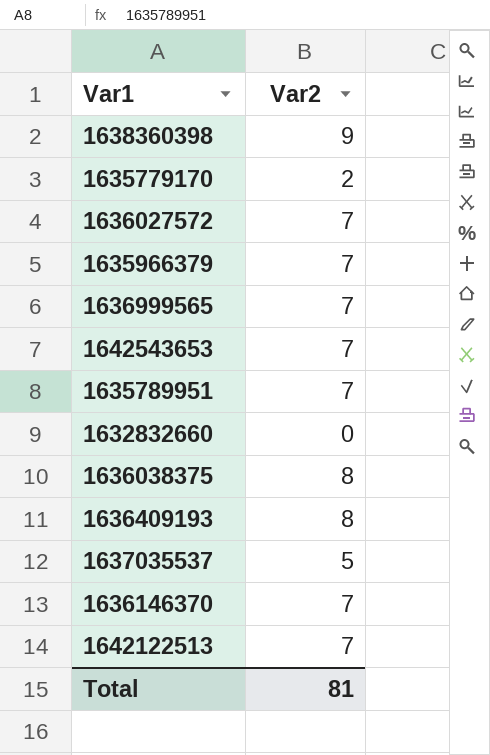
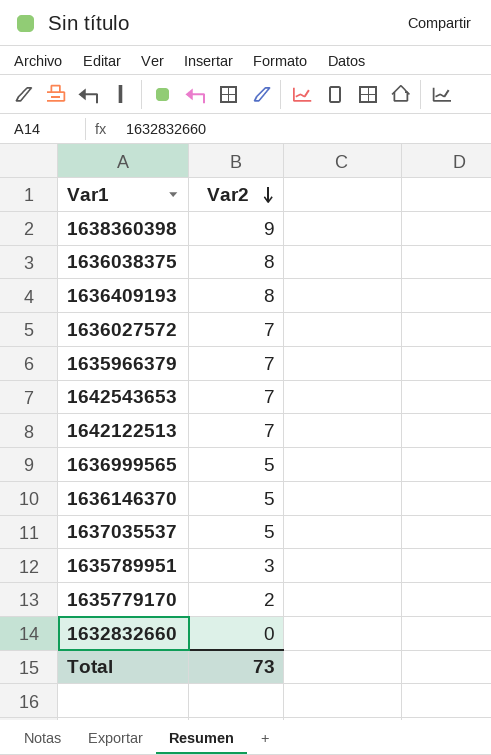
row order: none -> Var2 descending
1636999565 | Var2: 7 -> 5
1636146370 | Var2: 7 -> 5
1635789951 | Var2: 7 -> 3
Total | Var2: 81 -> 73

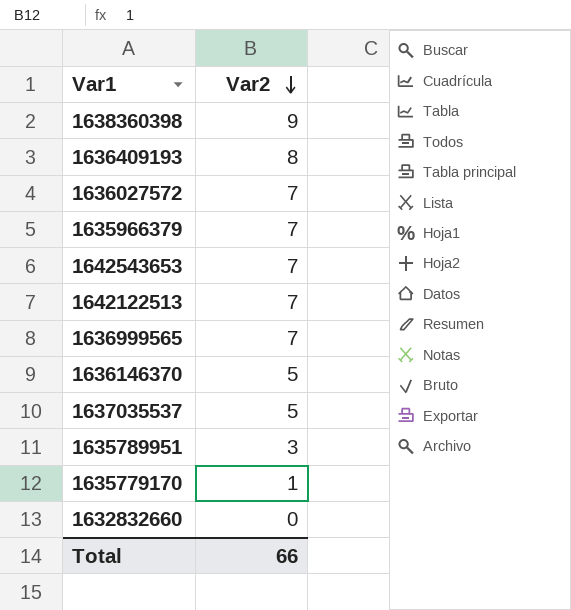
row 1636038375: 8 -> none
1636999565 | Var2: 5 -> 7
1635779170 | Var2: 2 -> 1
Total | Var2: 73 -> 66

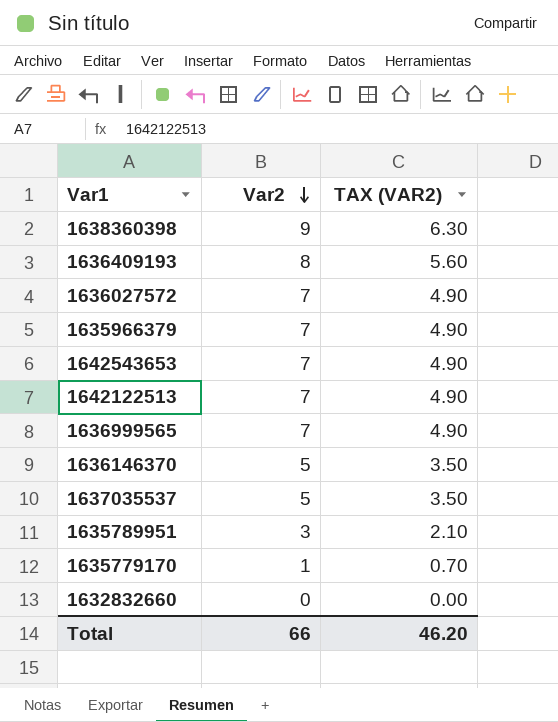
column TAX (VAR2) | formula: none -> [Var2] * 0.7

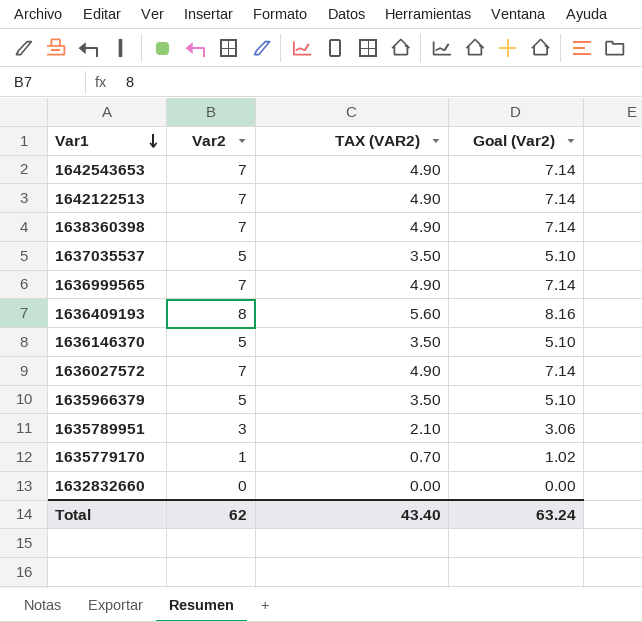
row order: Var2 descending -> Var1 descending
column Goal (Var2) | formula: none -> [Var2] * 1.02
1638360398 | Var2: 9 -> 7
1638360398 | TAX (VAR2): 6.30 -> 4.90
1635966379 | Var2: 7 -> 5
1635966379 | TAX (VAR2): 4.90 -> 3.50
Total | Var2: 66 -> 62
Total | TAX (VAR2): 46.20 -> 43.40

